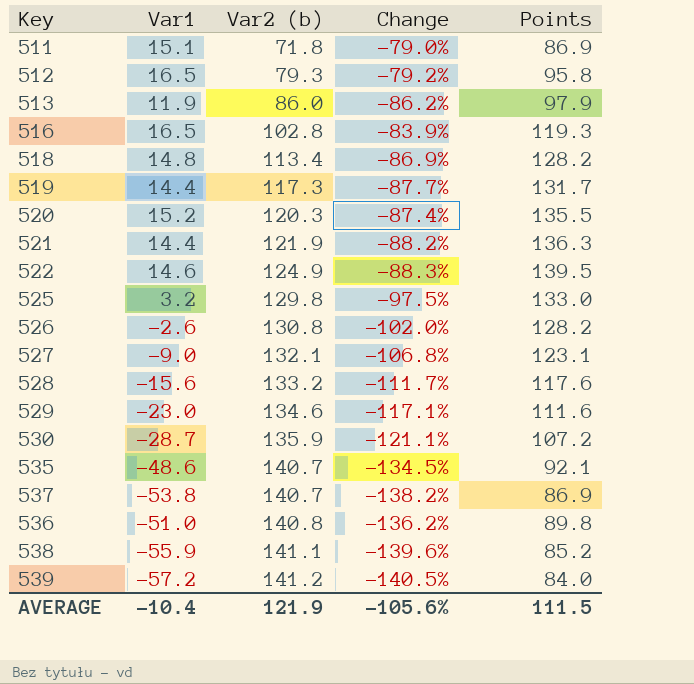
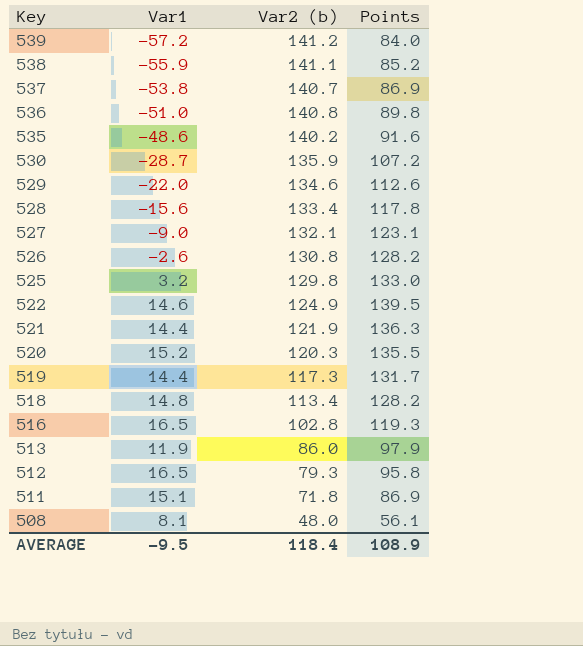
row order: Var2 (b) ascending -> Key descending
column Change | formula: ([Var1] - [Var2 (b)]) / [Var2 (b)] -> none
535 | Var2 (b): 140.7 -> 140.2
535 | Points: 92.1 -> 91.6
529 | Var1: -23.0 -> -22.0
529 | Points: 111.6 -> 112.6
528 | Var2 (b): 133.2 -> 133.4
528 | Points: 117.6 -> 117.8
row 508: none -> 8.1 | 48.0 | 56.1
AVERAGE | Var1: -10.4 -> -9.5
AVERAGE | Var2 (b): 121.9 -> 118.4
AVERAGE | Points: 111.5 -> 108.9

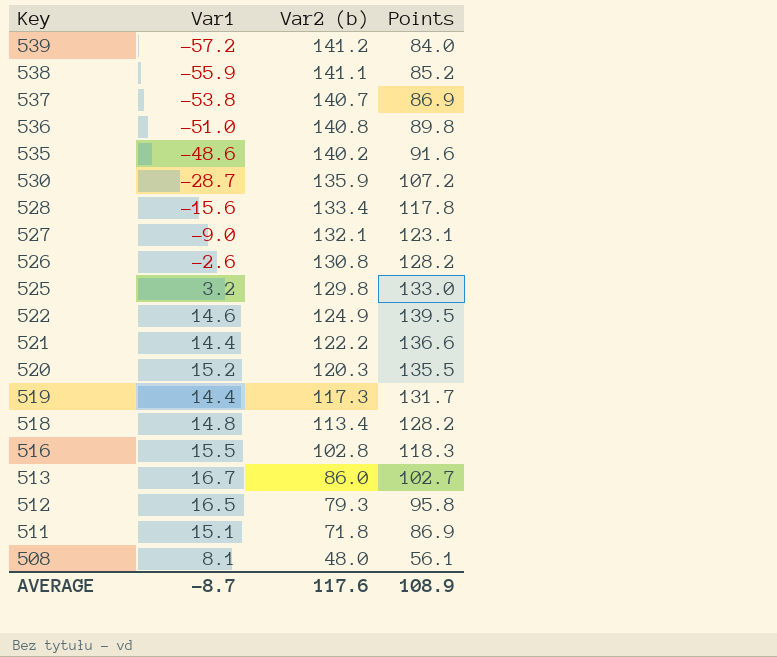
row 529: -22.0 | 134.6 | 112.6 -> none
521 | Var2 (b): 121.9 -> 122.2
521 | Points: 136.3 -> 136.6
516 | Var1: 16.5 -> 15.5
516 | Points: 119.3 -> 118.3
513 | Var1: 11.9 -> 16.7
513 | Points: 97.9 -> 102.7
AVERAGE | Var1: -9.5 -> -8.7
AVERAGE | Var2 (b): 118.4 -> 117.6

